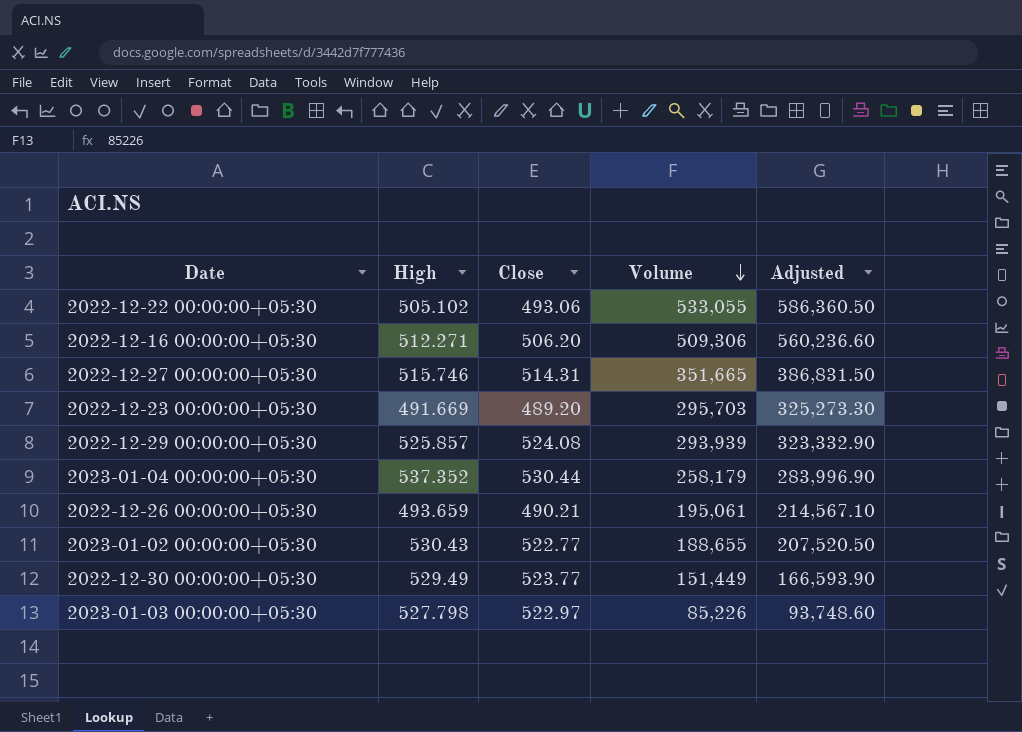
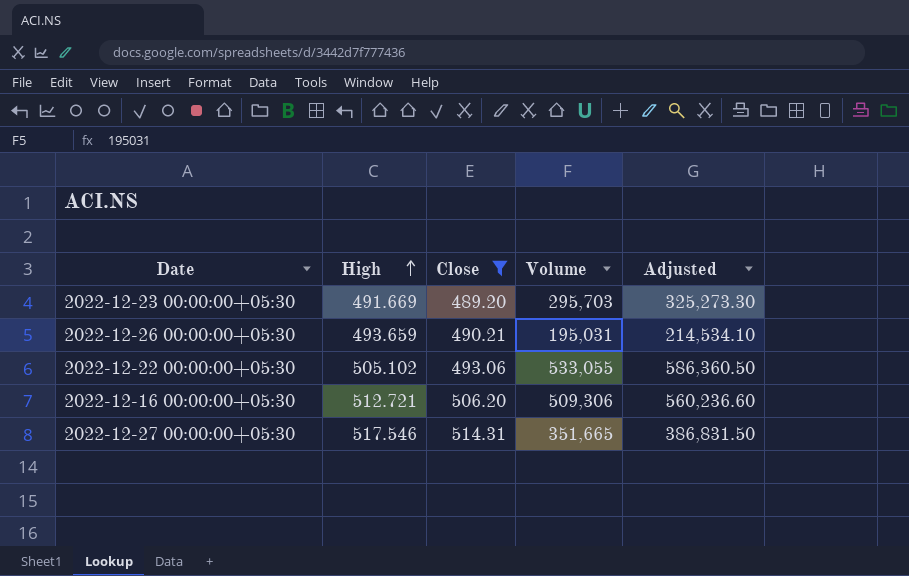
filter: none -> Close <= 514.31
row order: Volume descending -> High ascending
2022-12-26 00:00:00+05:30 | Volume: 195,061 -> 195,031
2022-12-26 00:00:00+05:30 | Adjusted: 214,567.10 -> 214,534.10
2022-12-16 00:00:00+05:30 | High: 512.271 -> 512.721
2022-12-27 00:00:00+05:30 | High: 515.746 -> 517.546

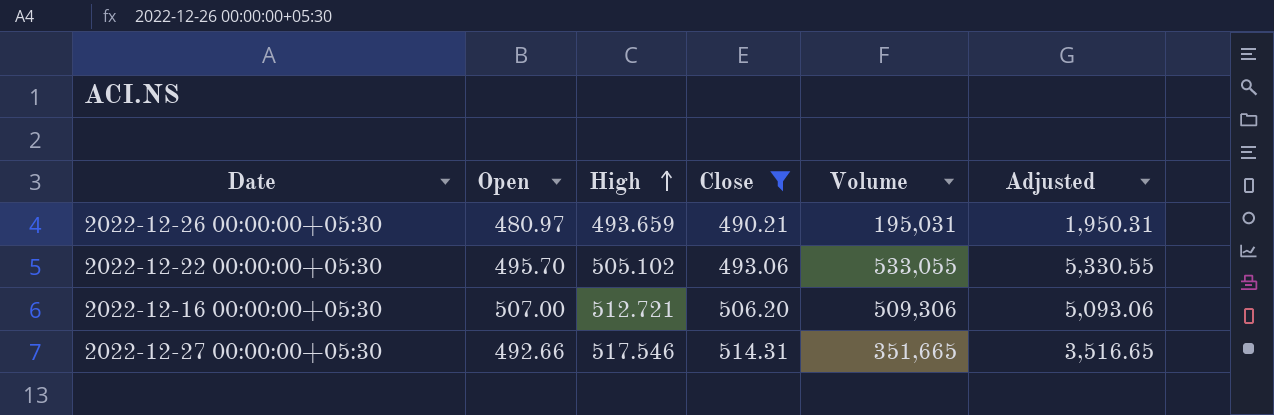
column Open | position: none -> 2
column Adjusted | formula: [Volume] * 1.1 -> [Volume] * 0.01
row 2022-12-23 00:00:00+05:30: 491.669 | 489.20 | 295,703 | 325,273.30 -> none

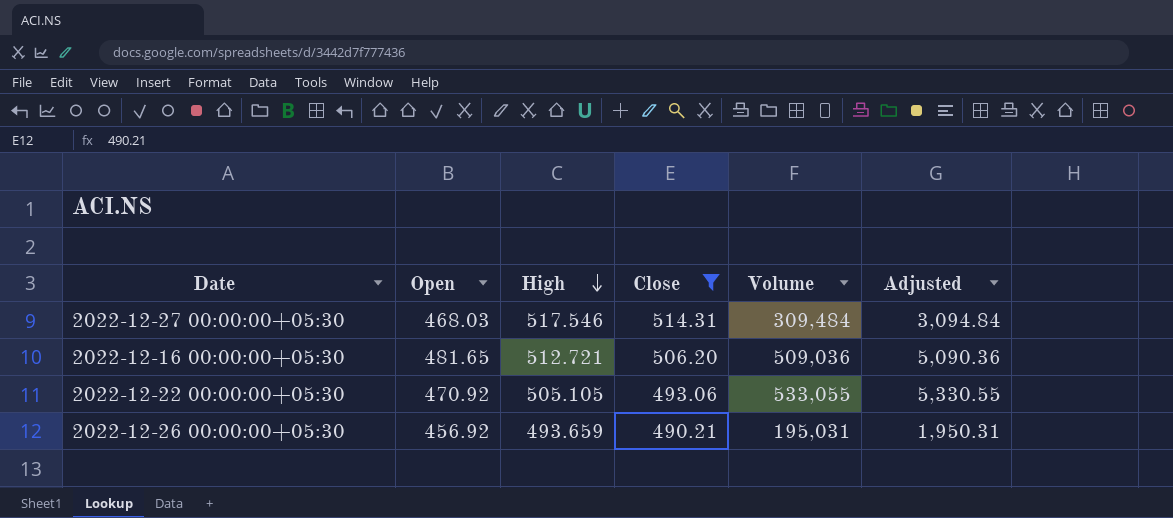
row order: High ascending -> High descending
2022-12-27 00:00:00+05:30 | Open: 492.66 -> 468.03
2022-12-27 00:00:00+05:30 | Volume: 351,665 -> 309,484
2022-12-27 00:00:00+05:30 | Adjusted: 3,516.65 -> 3,094.84
2022-12-16 00:00:00+05:30 | Open: 507.00 -> 481.65
2022-12-16 00:00:00+05:30 | Volume: 509,306 -> 509,036
2022-12-16 00:00:00+05:30 | Adjusted: 5,093.06 -> 5,090.36
2022-12-22 00:00:00+05:30 | Open: 495.70 -> 470.92
2022-12-22 00:00:00+05:30 | High: 505.102 -> 505.105
2022-12-26 00:00:00+05:30 | Open: 480.97 -> 456.92

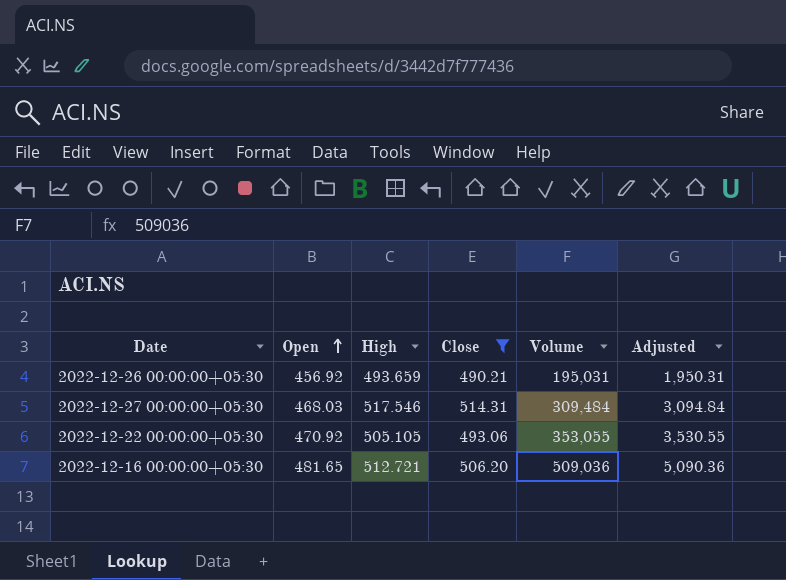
row order: High descending -> Open ascending
2022-12-22 00:00:00+05:30 | Volume: 533,055 -> 353,055
2022-12-22 00:00:00+05:30 | Adjusted: 5,330.55 -> 3,530.55

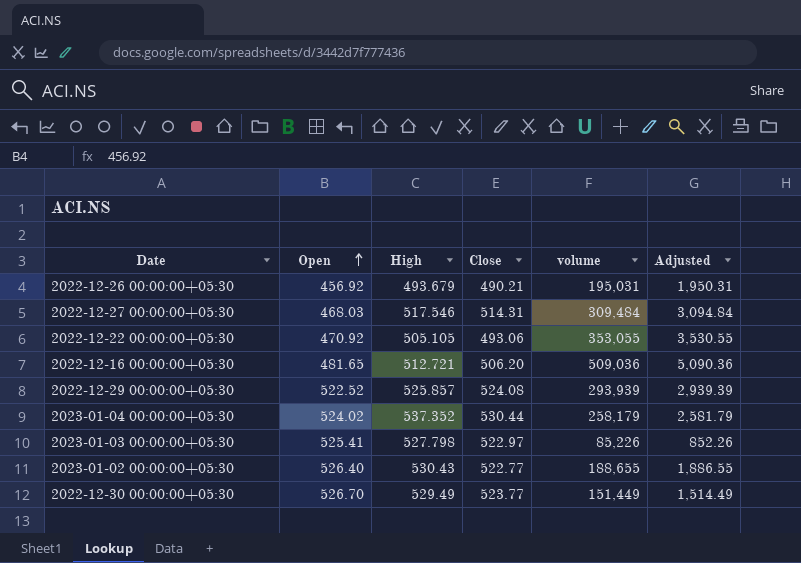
filter: Close <= 514.31 -> none
column name: Volume -> volume
2022-12-26 00:00:00+05:30 | High: 493.659 -> 493.679

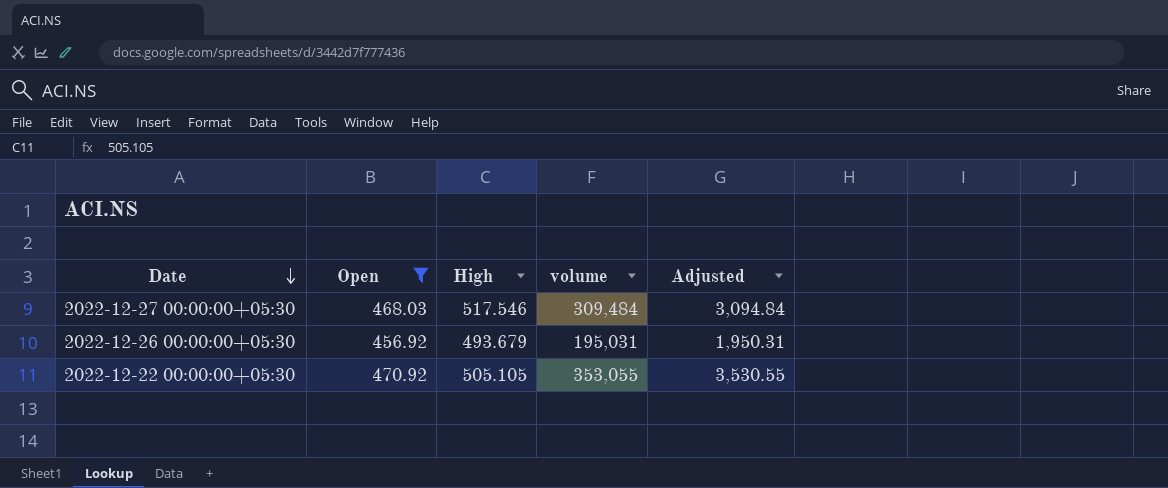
filter: none -> Open <= 470.92
row order: Open ascending -> Date descending
column Close | position: 4 -> none

